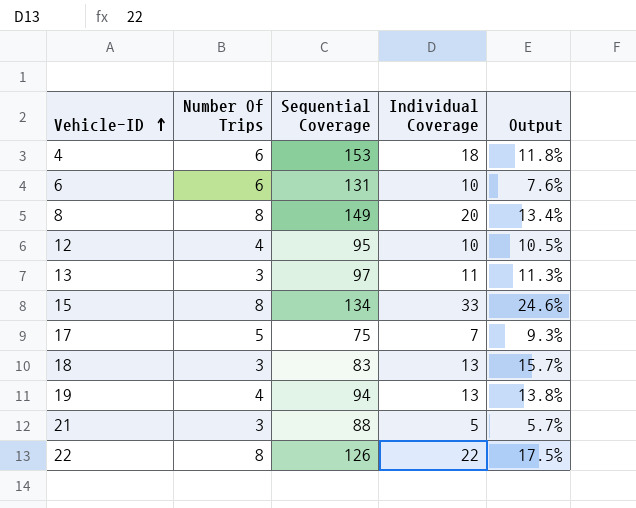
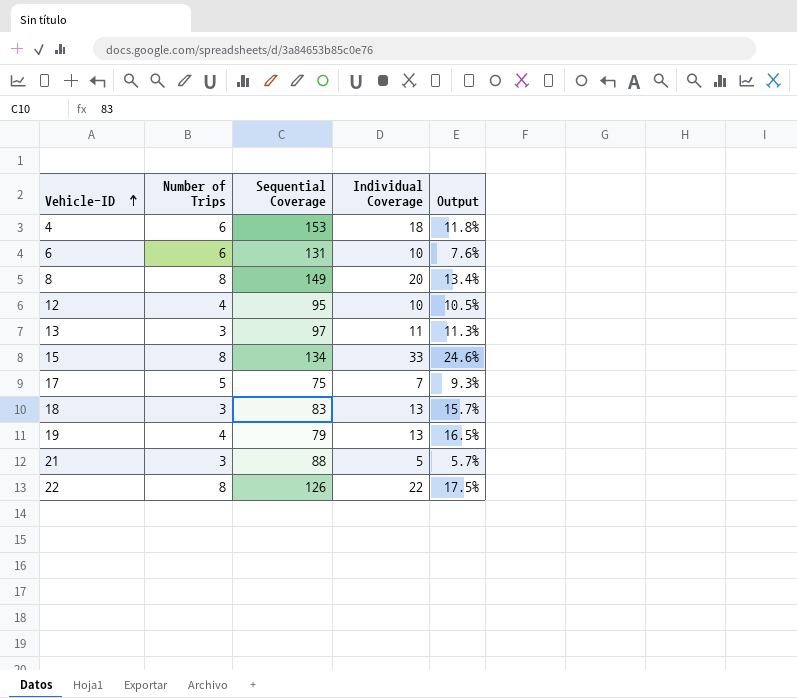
column name: Number Of Trips -> Number of Trips
19 | Sequential Coverage: 94 -> 79
19 | Output: 13.8% -> 16.5%

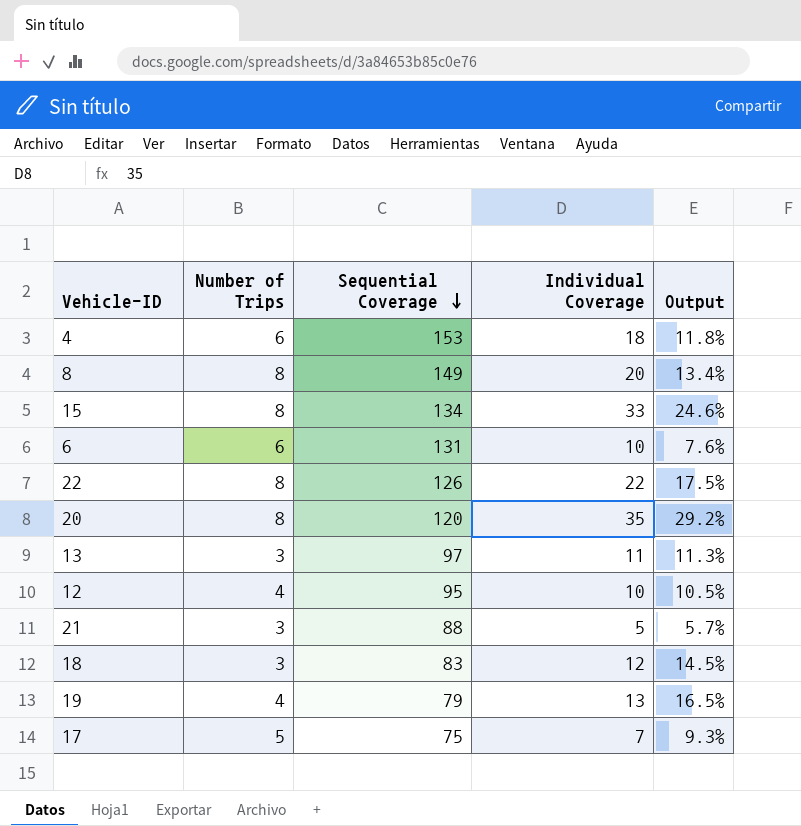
row order: Vehicle-ID ascending -> Sequential Coverage descending
row 20: none -> 8 | 120 | 35 | 29.2%
18 | Individual Coverage: 13 -> 12
18 | Output: 15.7% -> 14.5%

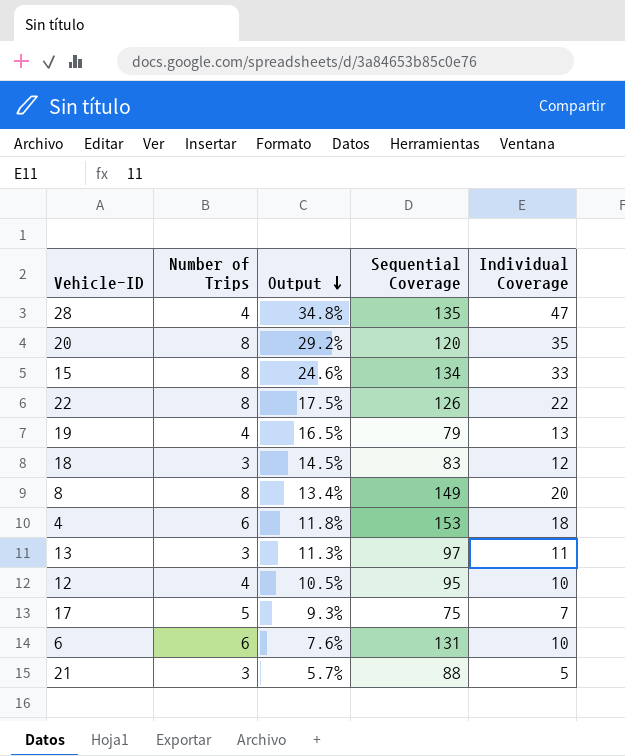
row order: Sequential Coverage descending -> Output descending
column Output | position: 5 -> 3
row 28: none -> 4 | 34.8% | 135 | 47

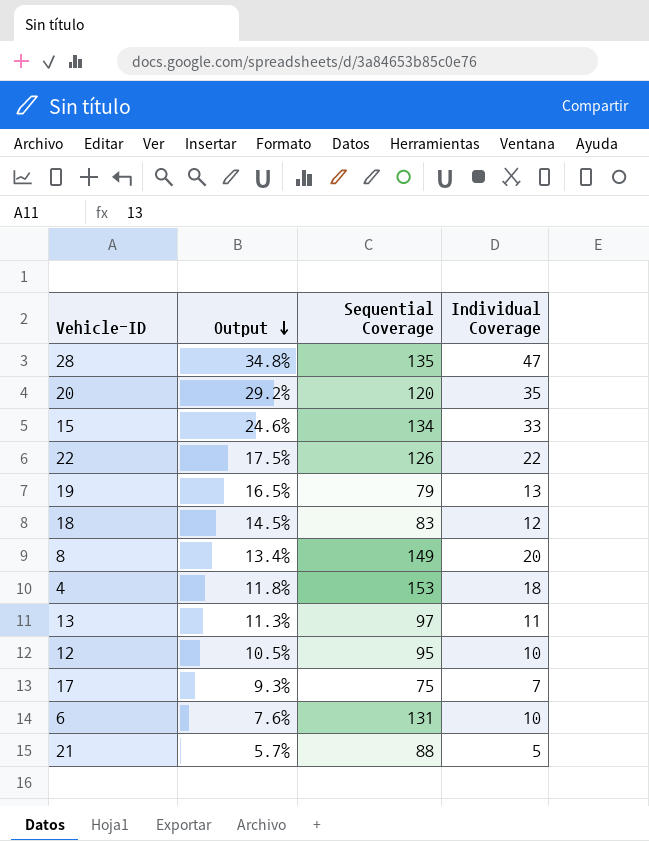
column Number of Trips | position: 2 -> none

